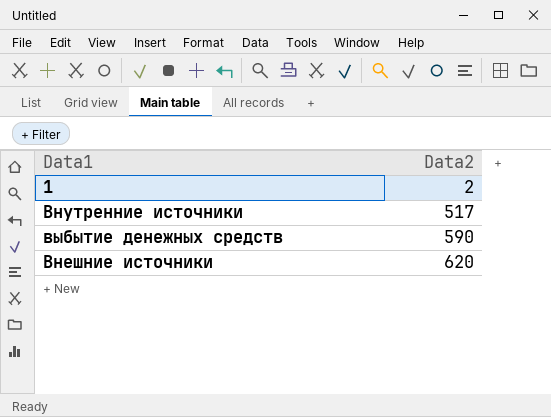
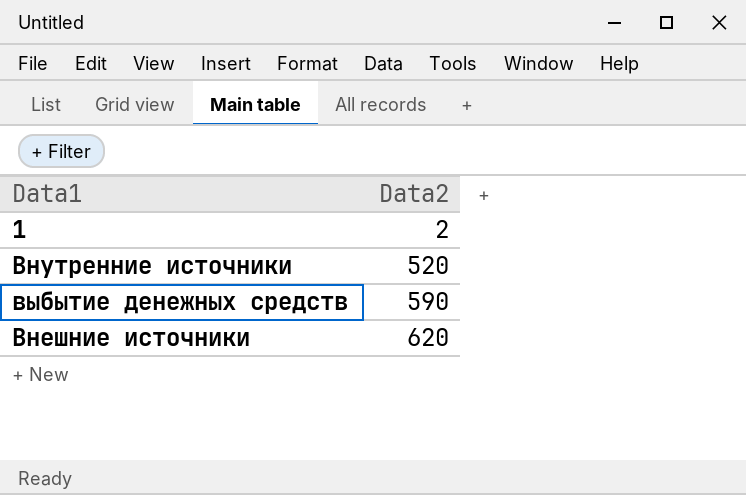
Внутренние источники | Data2: 517 -> 520

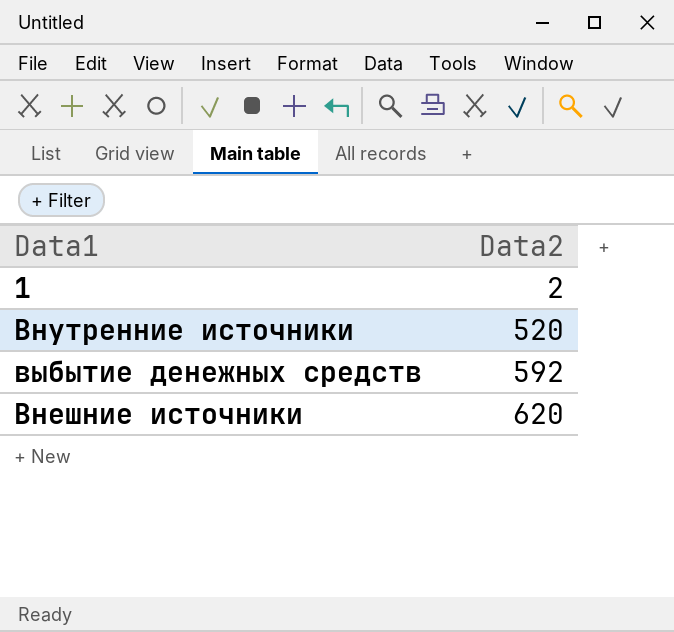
выбытие денежных средств | Data2: 590 -> 592

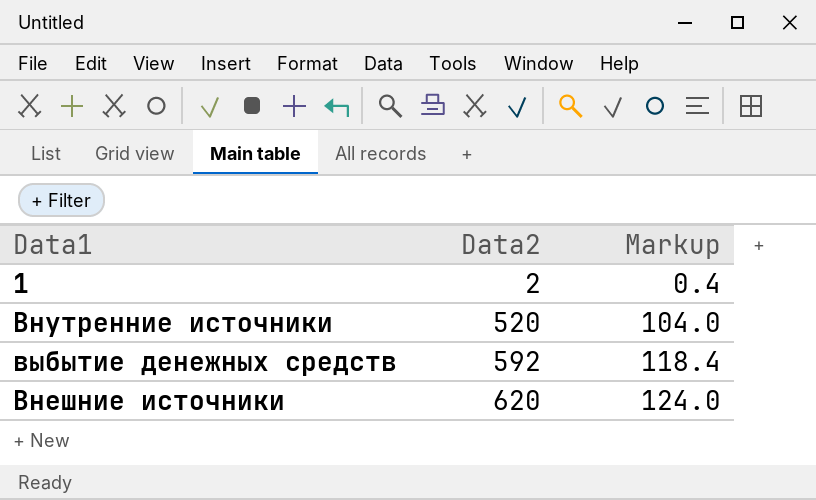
column Markup | formula: none -> [Data2] * 0.2

